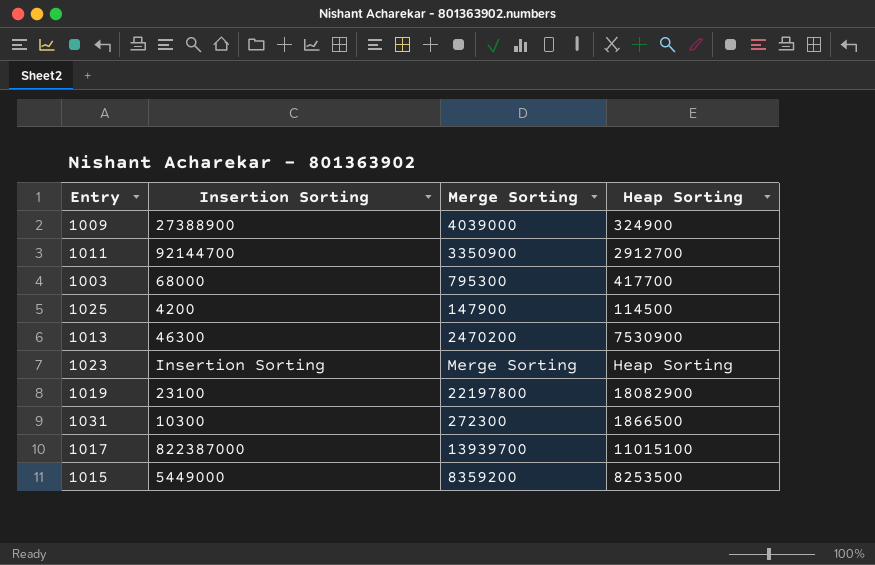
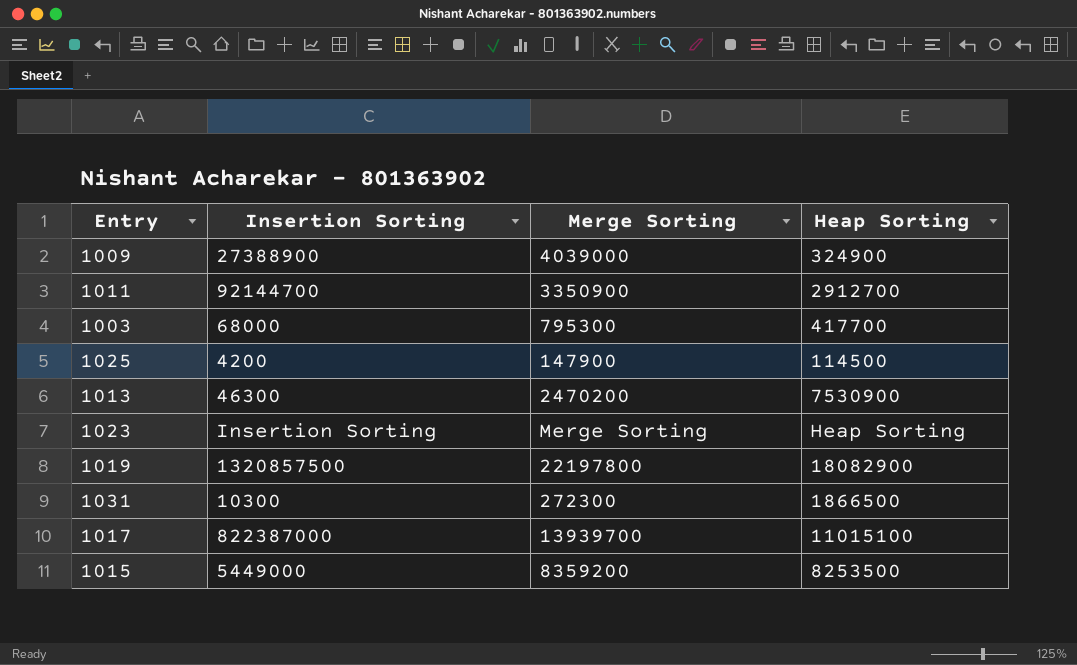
1019 | Insertion Sorting: 23100 -> 1320857500

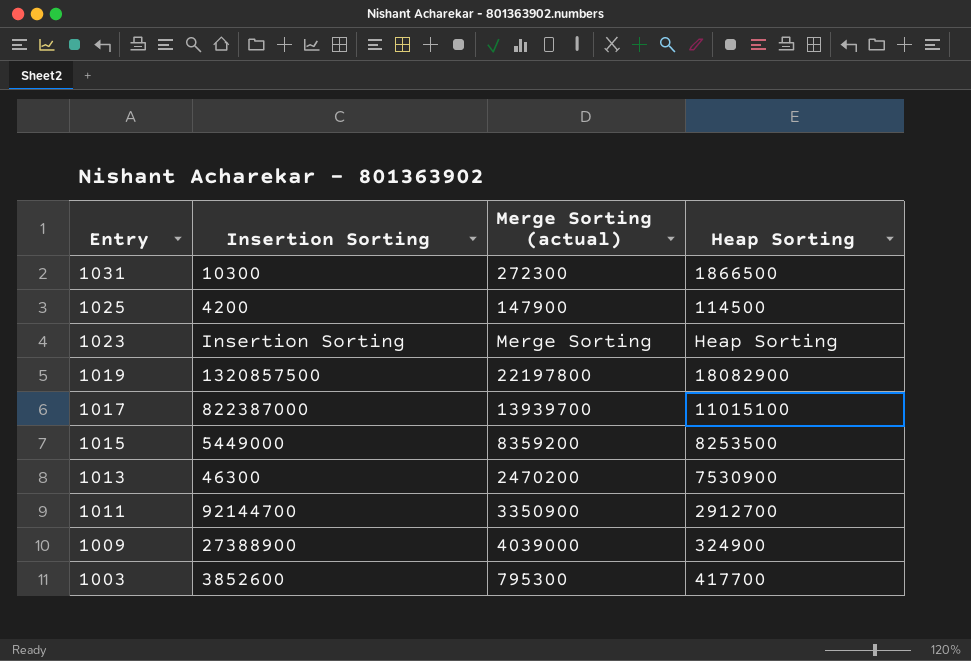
row order: none -> Entry descending
column name: Merge Sorting -> Merge Sorting (actual)
1003 | Insertion Sorting: 68000 -> 3852600

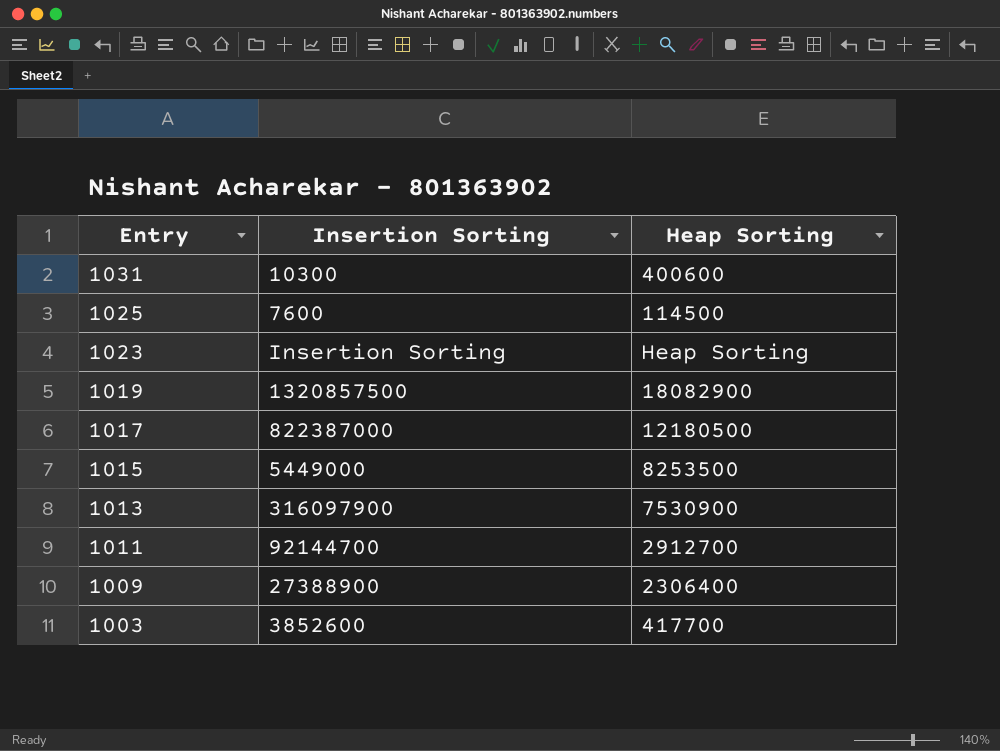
column Merge Sorting (actual) | position: 3 -> none
1031 | Heap Sorting: 1866500 -> 400600
1025 | Insertion Sorting: 4200 -> 7600
1017 | Heap Sorting: 11015100 -> 12180500
1013 | Insertion Sorting: 46300 -> 316097900
1009 | Heap Sorting: 324900 -> 2306400

